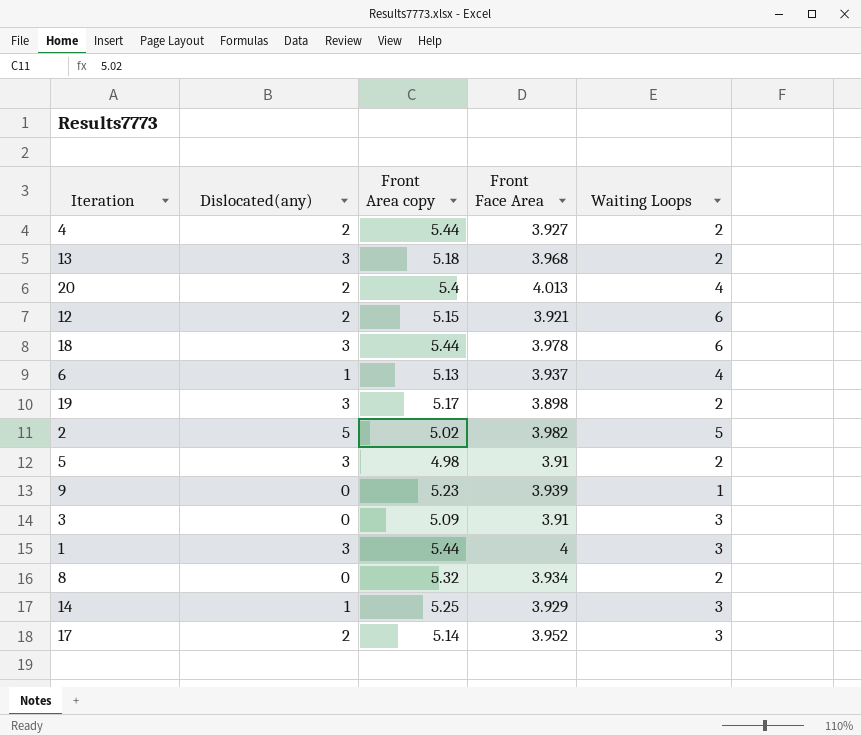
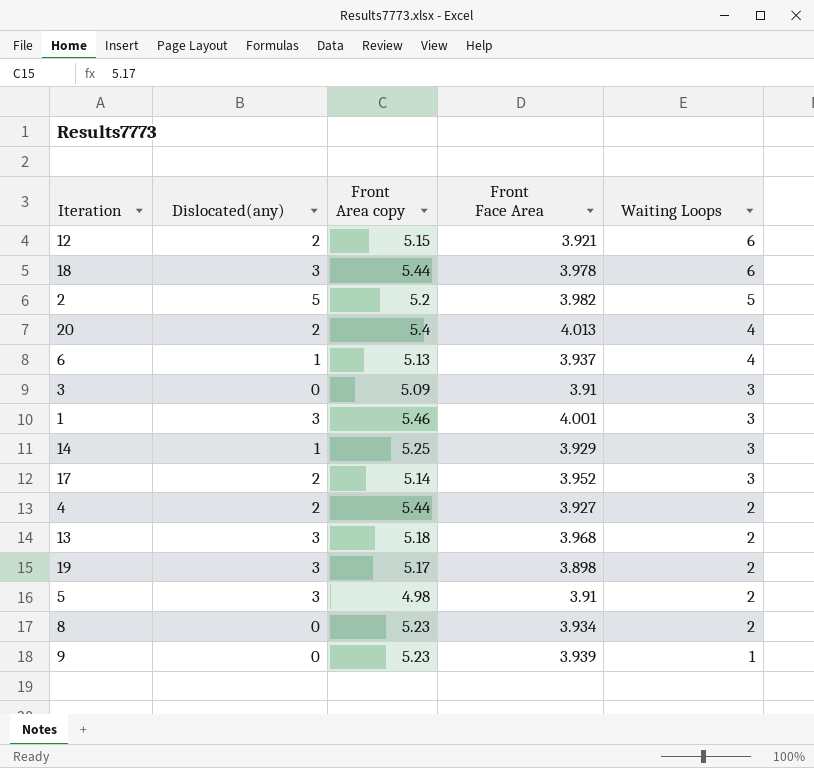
row order: none -> Waiting Loops descending
2 | Front Area copy: 5.02 -> 5.2
1 | Front Area copy: 5.44 -> 5.46
1 | Front Face Area: 4 -> 4.001
8 | Front Area copy: 5.32 -> 5.23

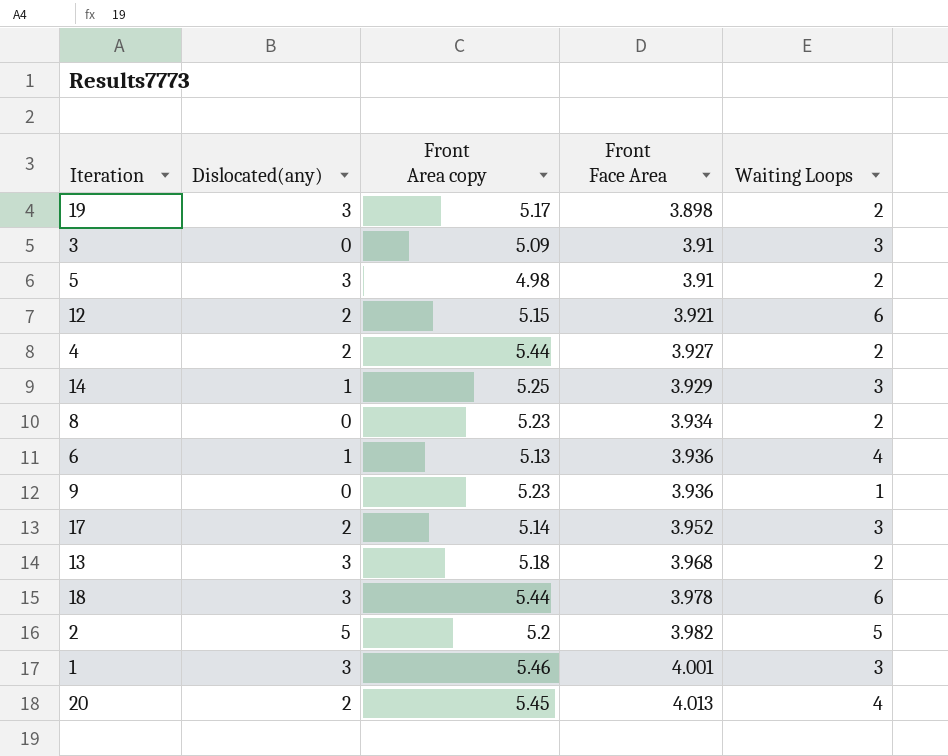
row order: Waiting Loops descending -> Front Face Area ascending
6 | Front Face Area: 3.937 -> 3.936
9 | Front Face Area: 3.939 -> 3.936
20 | Front Area copy: 5.4 -> 5.45

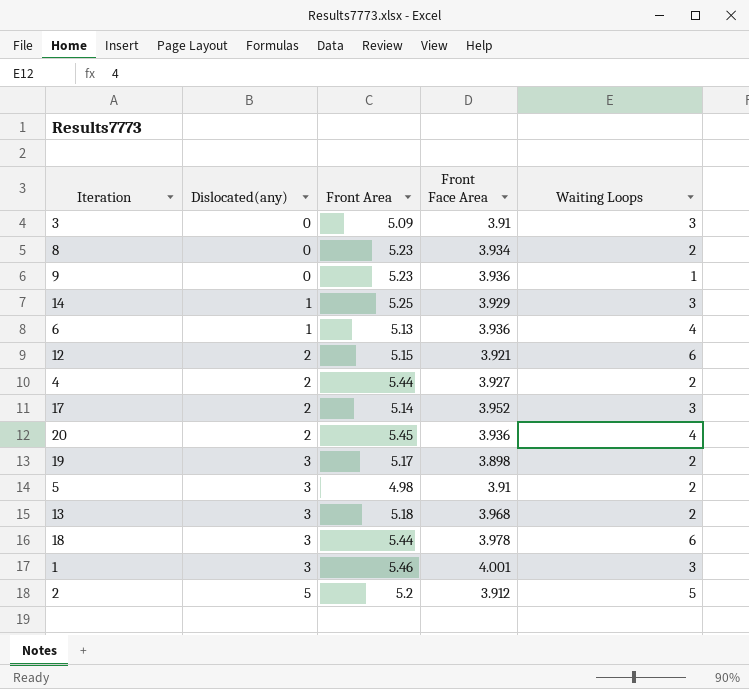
row order: Front Face Area ascending -> Dislocated(any) ascending
column name: Front Area copy -> Front Area
20 | Front Face Area: 4.013 -> 3.936
2 | Front Face Area: 3.982 -> 3.912

